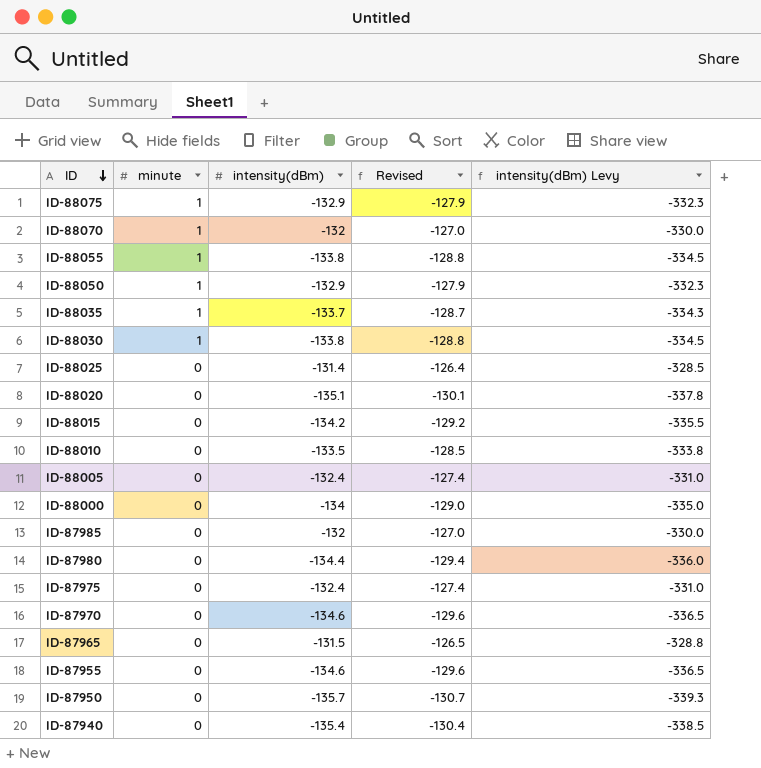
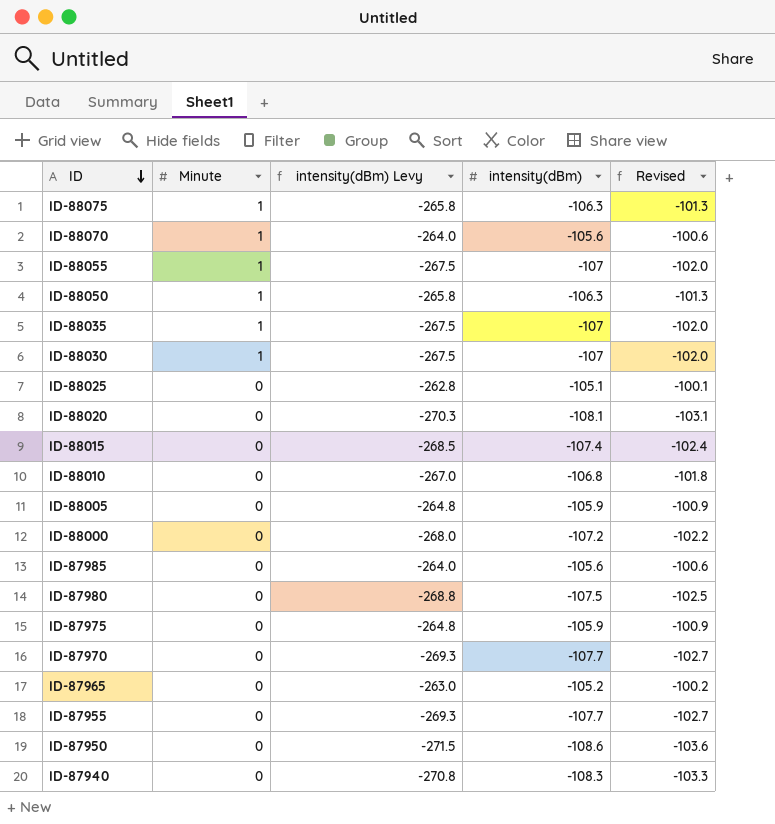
column name: minute -> Minute
column intensity(dBm) Levy | position: 5 -> 3
ID-88075 | intensity(dBm) Levy: -332.3 -> -265.8
ID-88075 | intensity(dBm): -132.9 -> -106.3
ID-88075 | Revised: -127.9 -> -101.3
ID-88070 | intensity(dBm) Levy: -330.0 -> -264.0
ID-88070 | intensity(dBm): -132 -> -105.6
ID-88070 | Revised: -127.0 -> -100.6
ID-88055 | intensity(dBm) Levy: -334.5 -> -267.5
ID-88055 | intensity(dBm): -133.8 -> -107
ID-88055 | Revised: -128.8 -> -102.0
ID-88050 | intensity(dBm) Levy: -332.3 -> -265.8
ID-88050 | intensity(dBm): -132.9 -> -106.3
ID-88050 | Revised: -127.9 -> -101.3
ID-88035 | intensity(dBm) Levy: -334.3 -> -267.5
ID-88035 | intensity(dBm): -133.7 -> -107
ID-88035 | Revised: -128.7 -> -102.0
ID-88030 | intensity(dBm) Levy: -334.5 -> -267.5
ID-88030 | intensity(dBm): -133.8 -> -107
ID-88030 | Revised: -128.8 -> -102.0
ID-88025 | intensity(dBm) Levy: -328.5 -> -262.8
ID-88025 | intensity(dBm): -131.4 -> -105.1
ID-88025 | Revised: -126.4 -> -100.1
ID-88020 | intensity(dBm) Levy: -337.8 -> -270.3
ID-88020 | intensity(dBm): -135.1 -> -108.1
ID-88020 | Revised: -130.1 -> -103.1
ID-88015 | intensity(dBm) Levy: -335.5 -> -268.5
ID-88015 | intensity(dBm): -134.2 -> -107.4
ID-88015 | Revised: -129.2 -> -102.4
ID-88010 | intensity(dBm) Levy: -333.8 -> -267.0
ID-88010 | intensity(dBm): -133.5 -> -106.8
ID-88010 | Revised: -128.5 -> -101.8
ID-88005 | intensity(dBm) Levy: -331.0 -> -264.8
ID-88005 | intensity(dBm): -132.4 -> -105.9
ID-88005 | Revised: -127.4 -> -100.9
ID-88000 | intensity(dBm) Levy: -335.0 -> -268.0
ID-88000 | intensity(dBm): -134 -> -107.2
ID-88000 | Revised: -129.0 -> -102.2
ID-87985 | intensity(dBm) Levy: -330.0 -> -264.0
ID-87985 | intensity(dBm): -132 -> -105.6
ID-87985 | Revised: -127.0 -> -100.6
ID-87980 | intensity(dBm) Levy: -336.0 -> -268.8
ID-87980 | intensity(dBm): -134.4 -> -107.5
ID-87980 | Revised: -129.4 -> -102.5
ID-87975 | intensity(dBm) Levy: -331.0 -> -264.8
ID-87975 | intensity(dBm): -132.4 -> -105.9
ID-87975 | Revised: -127.4 -> -100.9
ID-87970 | intensity(dBm) Levy: -336.5 -> -269.3
ID-87970 | intensity(dBm): -134.6 -> -107.7
ID-87970 | Revised: -129.6 -> -102.7
ID-87965 | intensity(dBm) Levy: -328.8 -> -263.0
ID-87965 | intensity(dBm): -131.5 -> -105.2
ID-87965 | Revised: -126.5 -> -100.2
ID-87955 | intensity(dBm) Levy: -336.5 -> -269.3
ID-87955 | intensity(dBm): -134.6 -> -107.7
ID-87955 | Revised: -129.6 -> -102.7
ID-87950 | intensity(dBm) Levy: -339.3 -> -271.5
ID-87950 | intensity(dBm): -135.7 -> -108.6
ID-87950 | Revised: -130.7 -> -103.6
ID-87940 | intensity(dBm) Levy: -338.5 -> -270.8
ID-87940 | intensity(dBm): -135.4 -> -108.3
ID-87940 | Revised: -130.4 -> -103.3

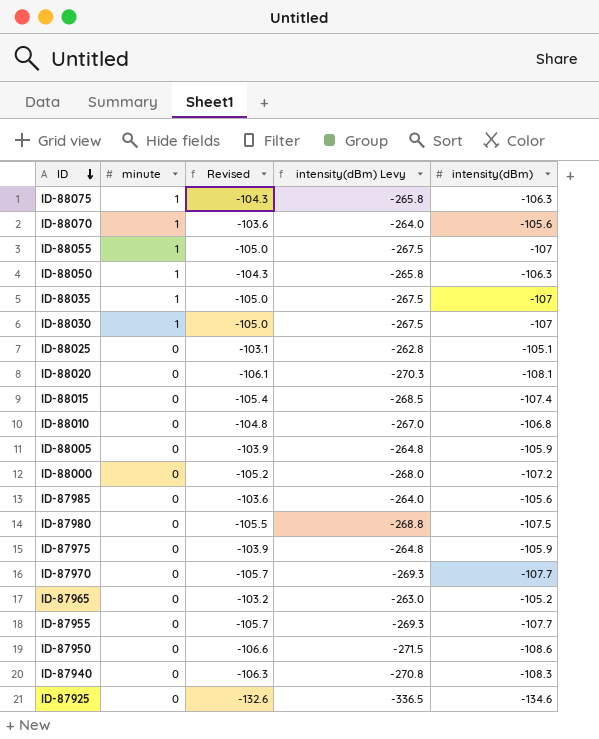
column name: Minute -> minute
column Revised | formula: [intensity(dBm)] + 5 -> [intensity(dBm)] + 2
column Revised | position: 5 -> 3
row ID-87925: none -> 0 | -132.6 | -336.5 | -134.6

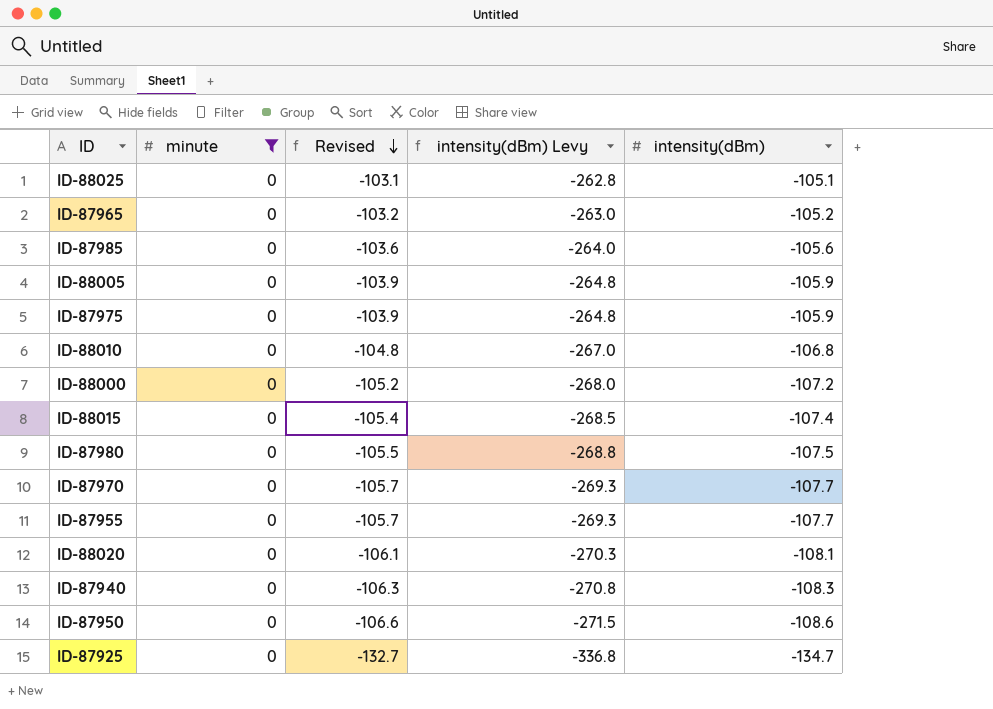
filter: none -> minute = 0
row order: ID descending -> Revised descending
ID-87925 | Revised: -132.6 -> -132.7
ID-87925 | intensity(dBm) Levy: -336.5 -> -336.8
ID-87925 | intensity(dBm): -134.6 -> -134.7

